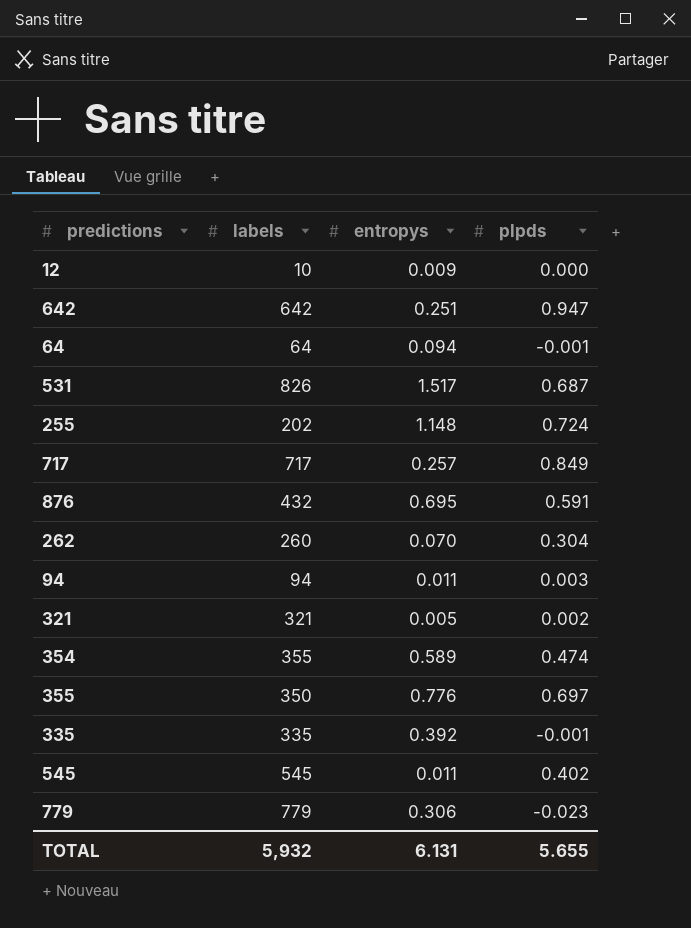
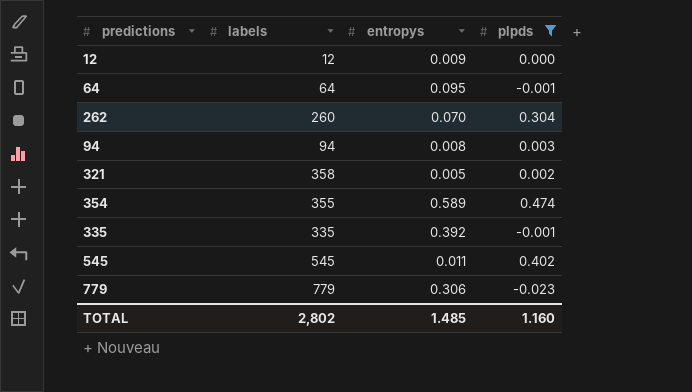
filter: none -> plpds <= 0.474
12 | labels: 10 -> 12
64 | entropys: 0.094 -> 0.095
94 | entropys: 0.011 -> 0.008
321 | labels: 321 -> 358
TOTAL | labels: 5,932 -> 2,802
TOTAL | entropys: 6.131 -> 1.485
TOTAL | plpds: 5.655 -> 1.160

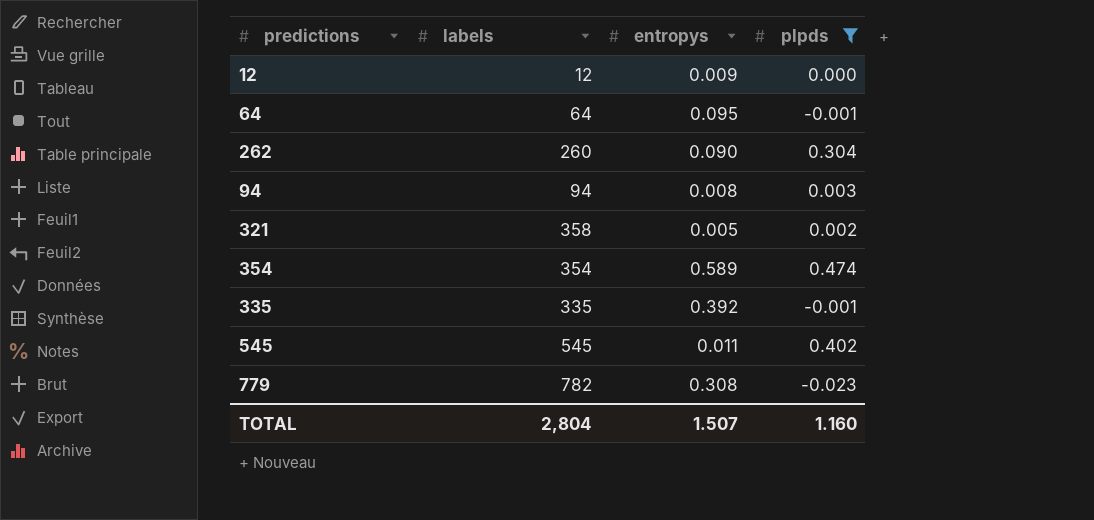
262 | entropys: 0.070 -> 0.090
354 | labels: 355 -> 354
779 | labels: 779 -> 782
779 | entropys: 0.306 -> 0.308
TOTAL | labels: 2,802 -> 2,804
TOTAL | entropys: 1.485 -> 1.507

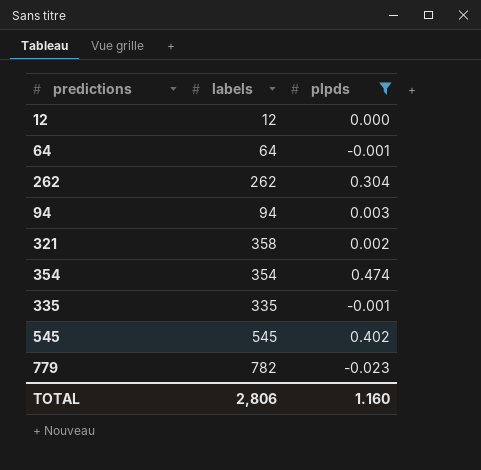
column entropys | position: 3 -> none
262 | labels: 260 -> 262
TOTAL | labels: 2,804 -> 2,806

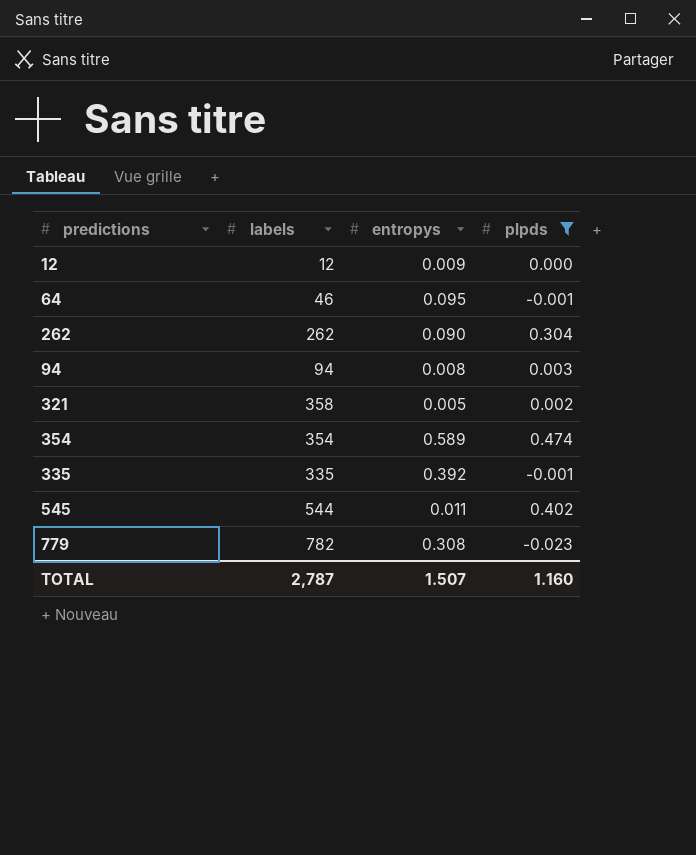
column entropys | position: none -> 3
64 | labels: 64 -> 46
545 | labels: 545 -> 544
TOTAL | labels: 2,806 -> 2,787

